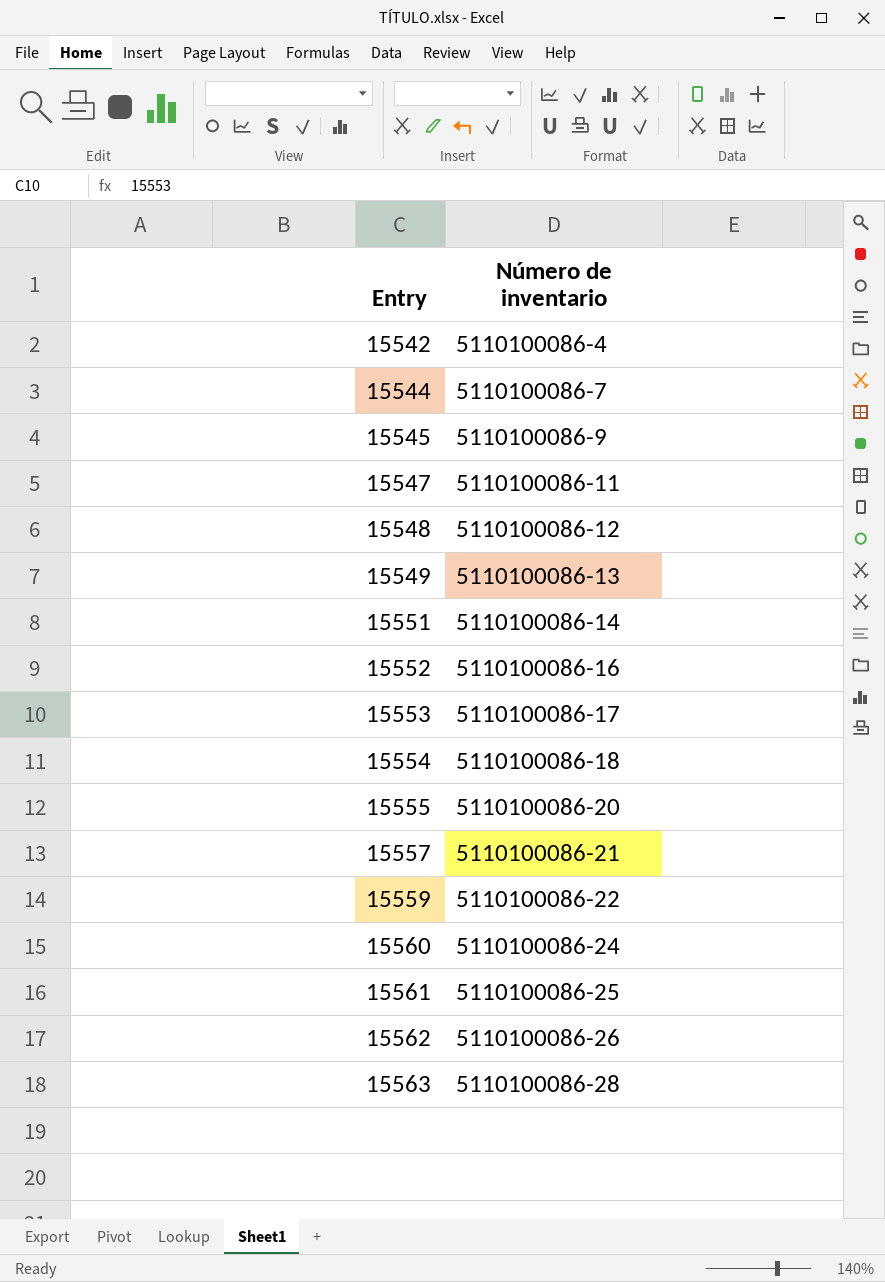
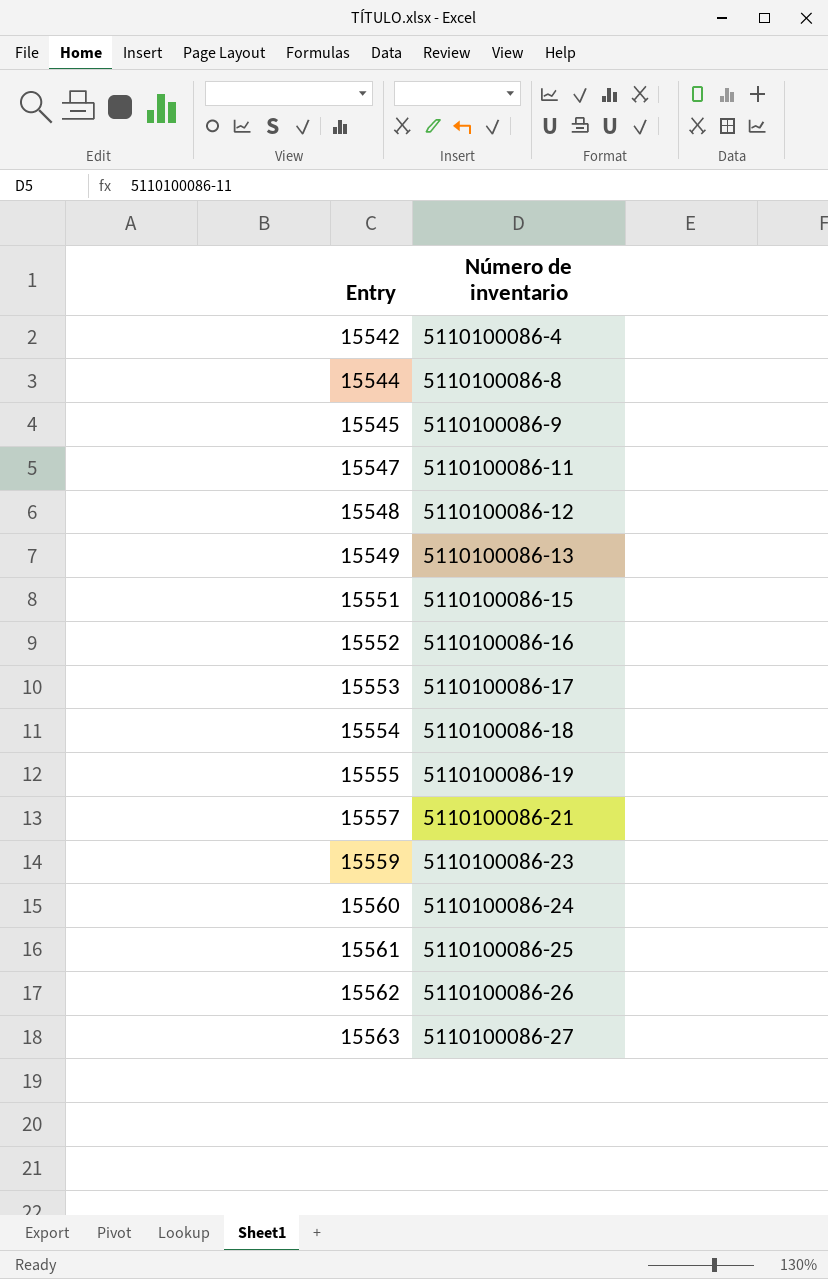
15544 | Número de inventario: 5110100086-7 -> 5110100086-8
15551 | Número de inventario: 5110100086-14 -> 5110100086-15
15555 | Número de inventario: 5110100086-20 -> 5110100086-19
15559 | Número de inventario: 5110100086-22 -> 5110100086-23
15563 | Número de inventario: 5110100086-28 -> 5110100086-27

